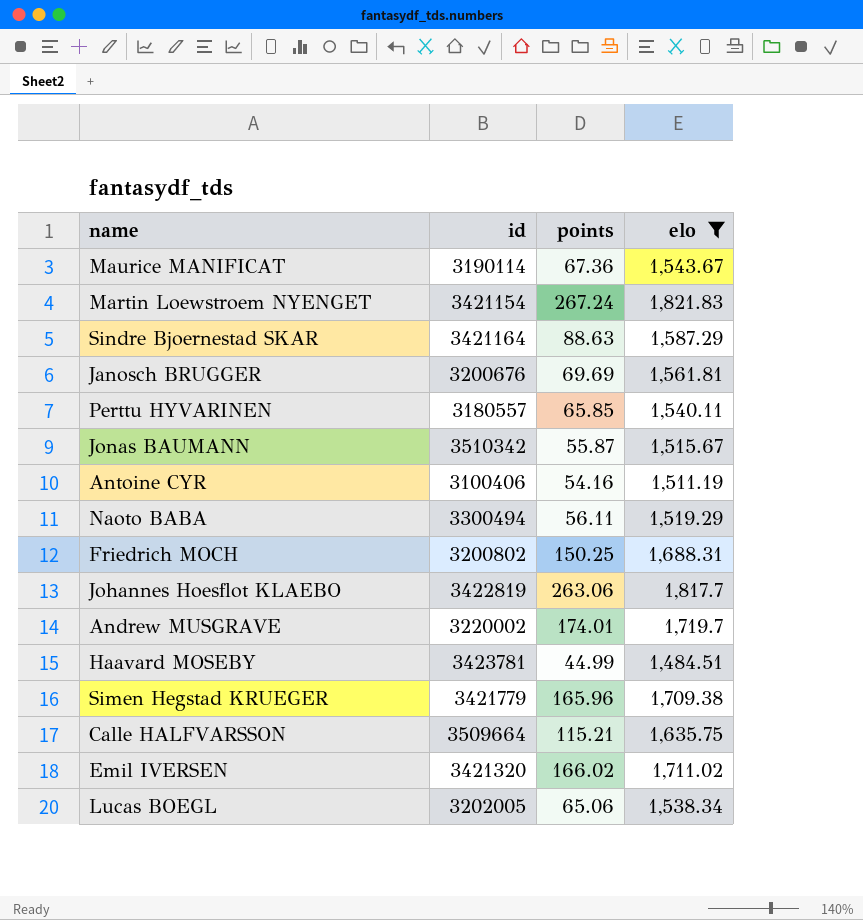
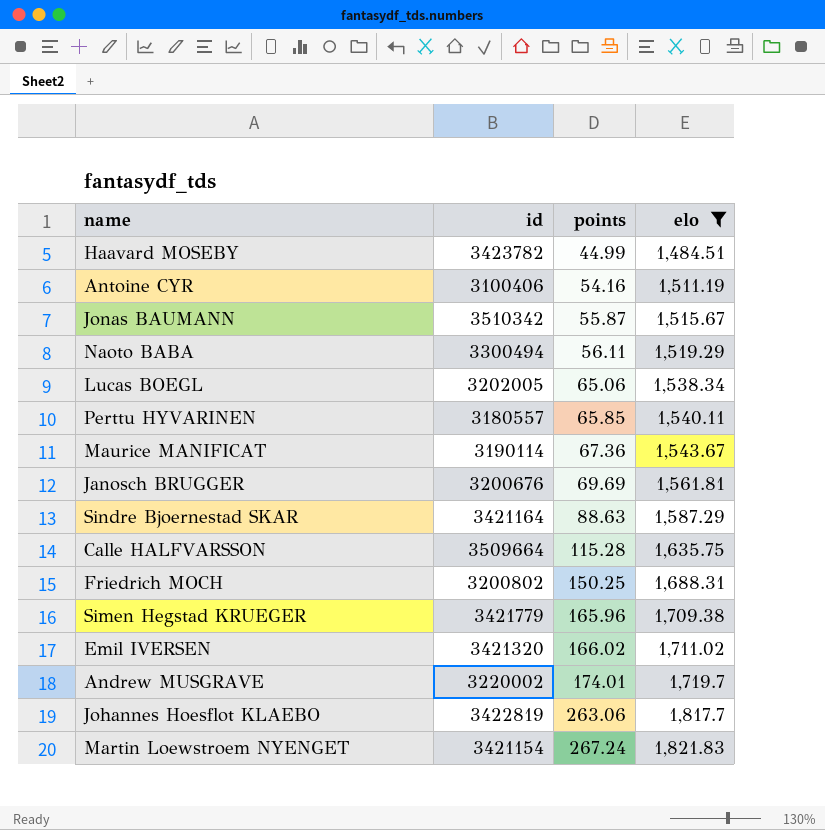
row order: none -> points ascending
Haavard MOSEBY | id: 3423781 -> 3423782
Calle HALFVARSSON | points: 115.21 -> 115.28

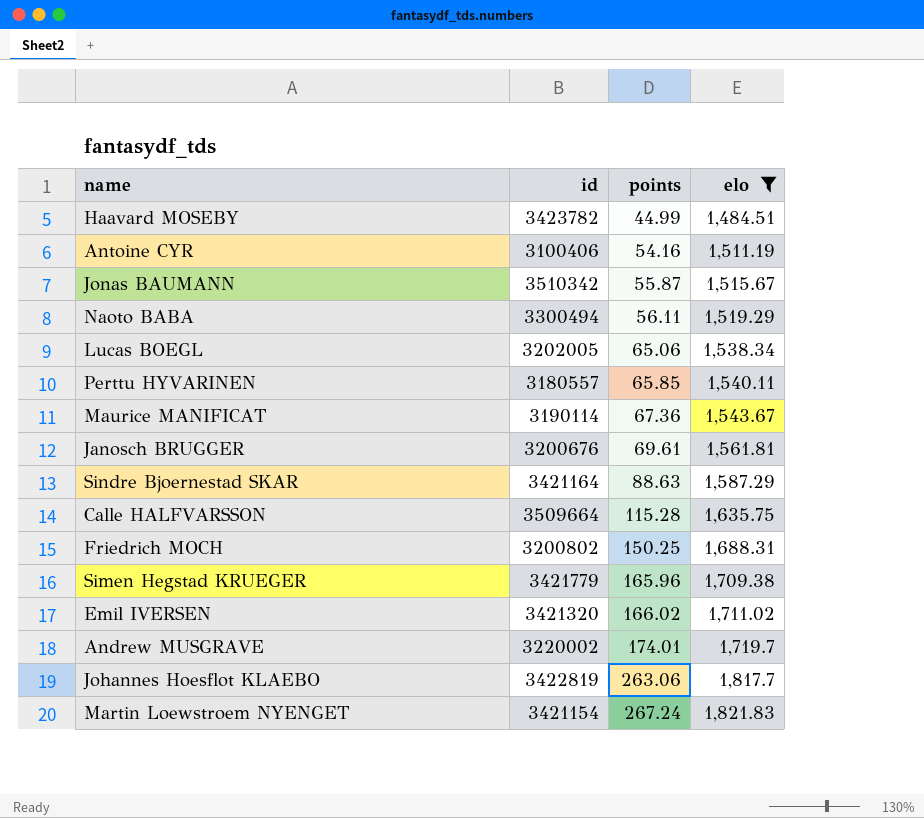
Janosch BRUGGER | points: 69.69 -> 69.61

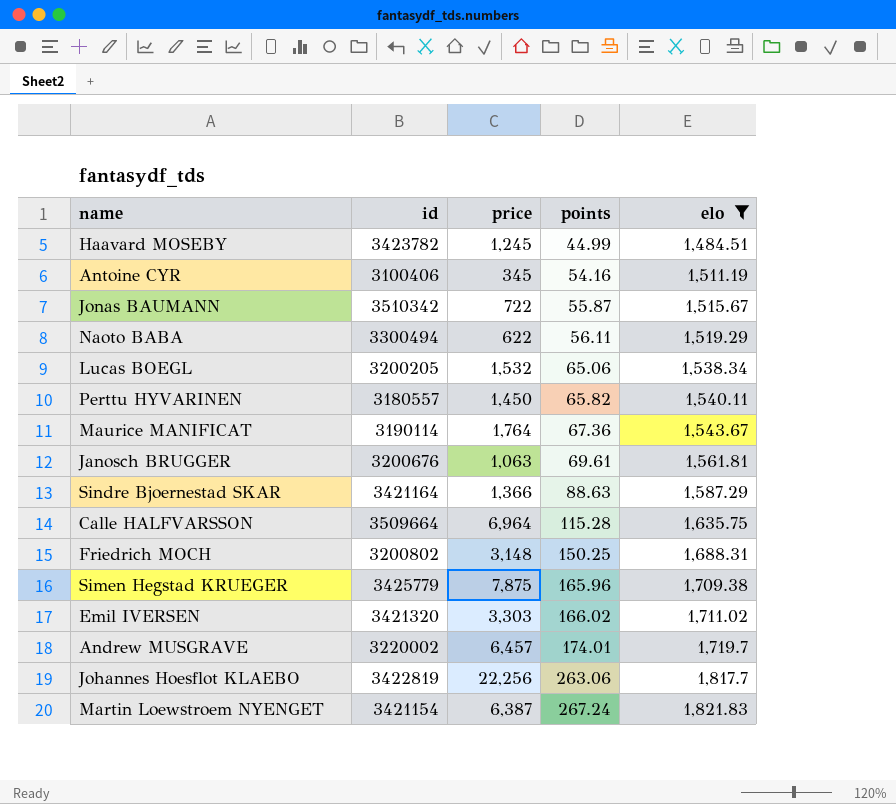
column price | position: none -> 3
Lucas BOEGL | id: 3202005 -> 3200205
Perttu HYVARINEN | points: 65.85 -> 65.82
Simen Hegstad KRUEGER | id: 3421779 -> 3425779

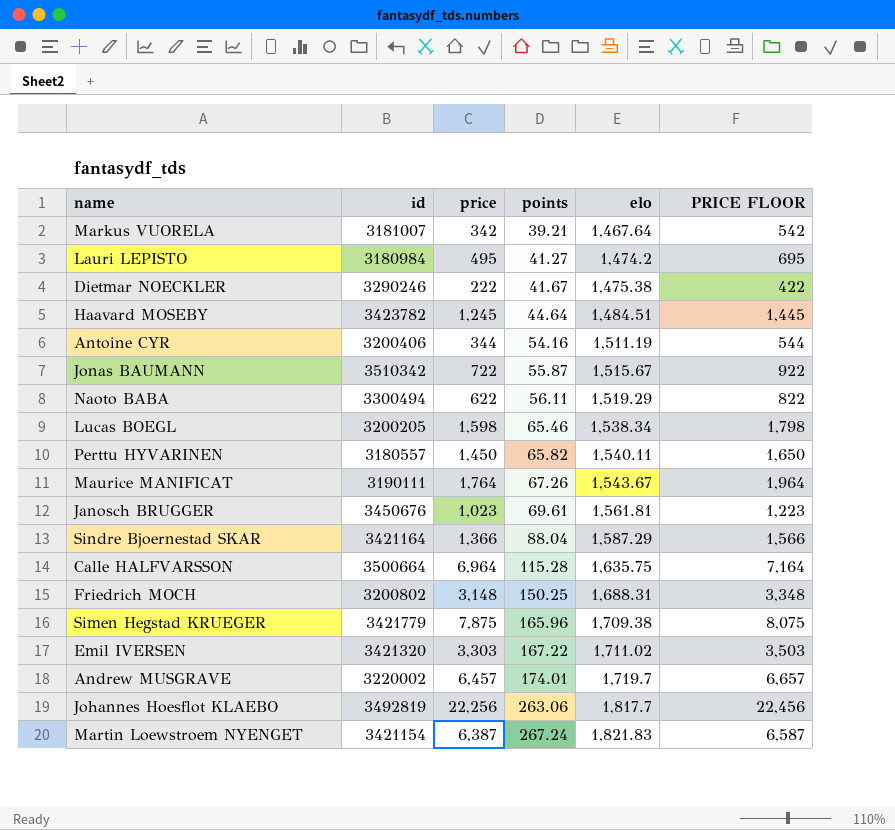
filter: elo >= 1,484.51 -> none
column PRICE FLOOR | formula: none -> [price] + 200
Haavard MOSEBY | points: 44.99 -> 44.64
Antoine CYR | id: 3100406 -> 3200406
Antoine CYR | price: 345 -> 344
Lucas BOEGL | price: 1,532 -> 1,598
Lucas BOEGL | points: 65.06 -> 65.46
Maurice MANIFICAT | id: 3190114 -> 3190111
Maurice MANIFICAT | points: 67.36 -> 67.26
Janosch BRUGGER | id: 3200676 -> 3450676
Janosch BRUGGER | price: 1,063 -> 1,023
Sindre Bjoernestad SKAR | points: 88.63 -> 88.04
Calle HALFVARSSON | id: 3509664 -> 3500664
Simen Hegstad KRUEGER | id: 3425779 -> 3421779
Emil IVERSEN | points: 166.02 -> 167.22
Johannes Hoesflot KLAEBO | id: 3422819 -> 3492819

